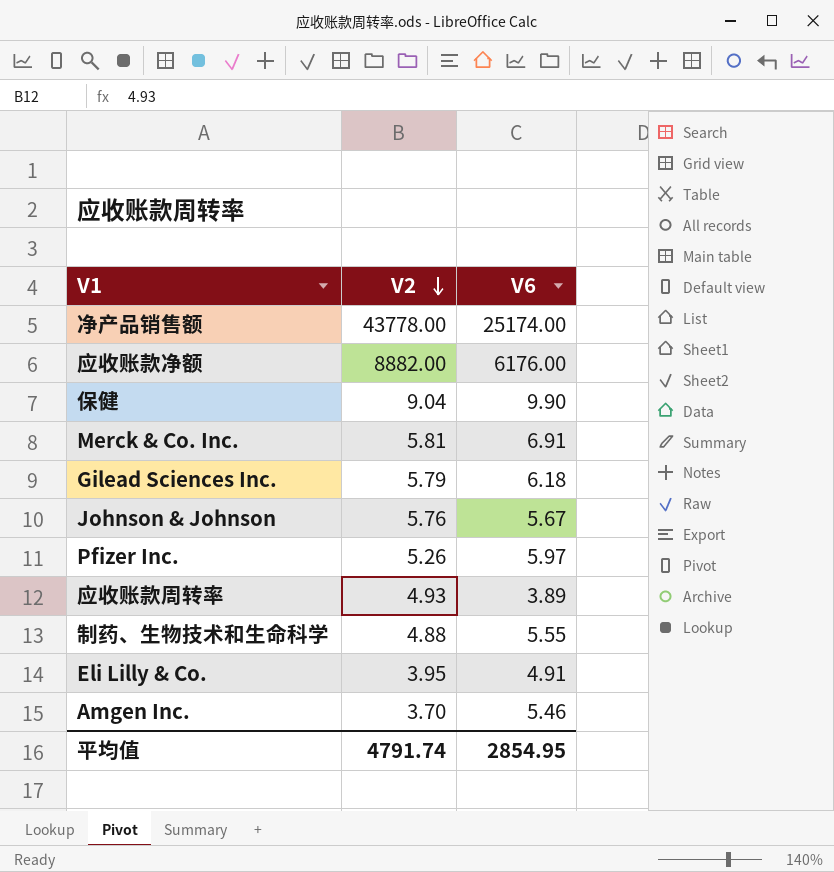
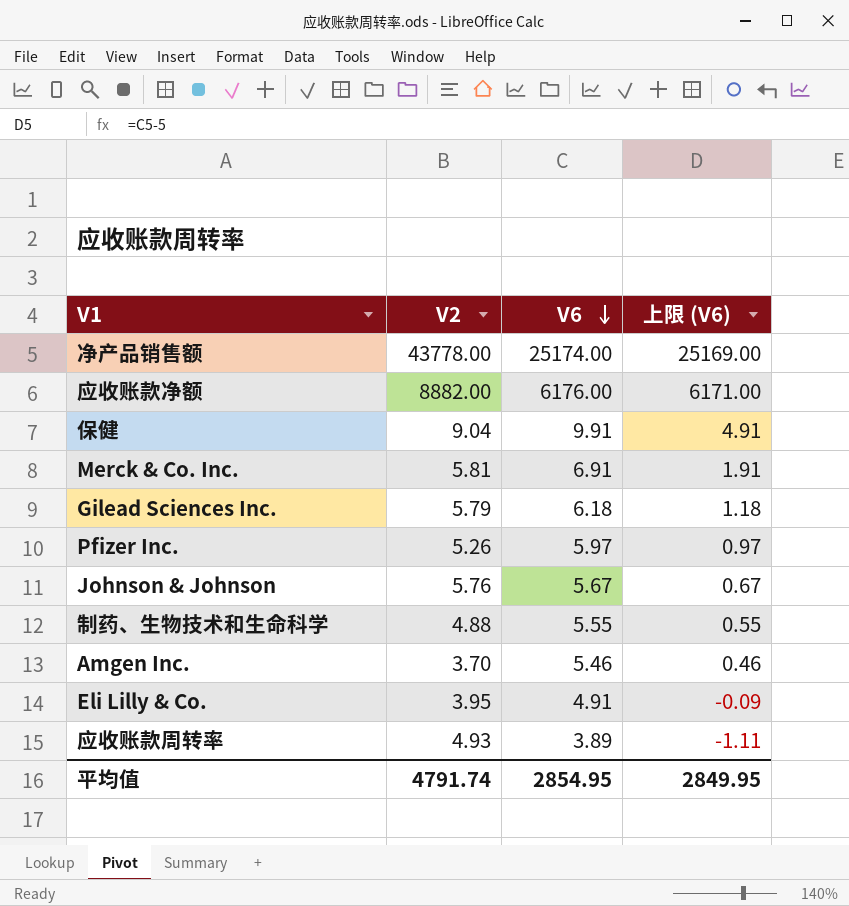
row order: V2 descending -> V6 descending
column 上限 (V6) | formula: none -> [V6] - 5
保健 | V6: 9.90 -> 9.91

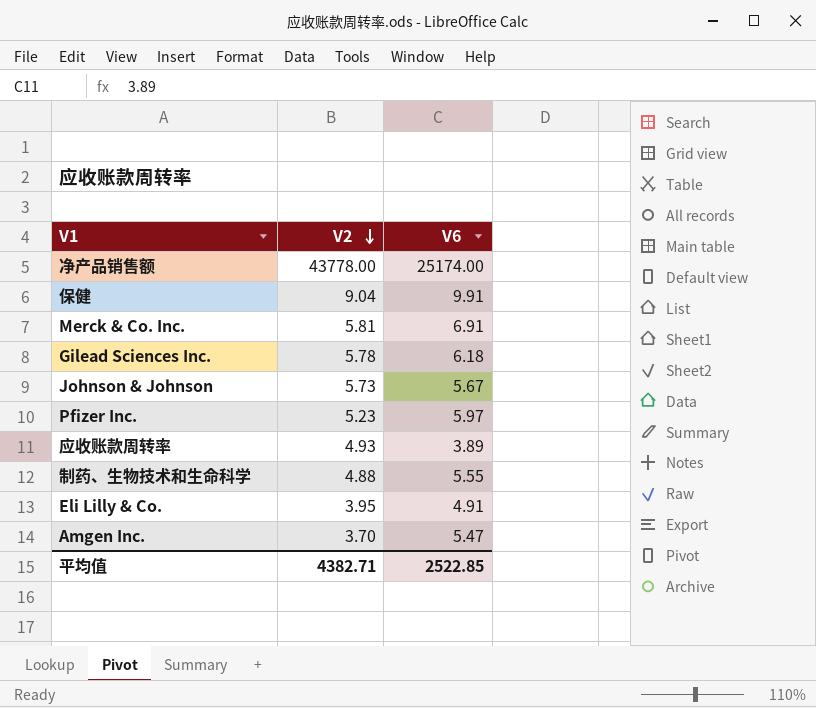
row order: V6 descending -> V2 descending
column 上限 (V6) | formula: [V6] - 5 -> none
row 应收账款净额: 8882.00 | 6176.00 | 6171.00 -> none
Gilead Sciences Inc. | V2: 5.79 -> 5.78
Johnson & Johnson | V2: 5.76 -> 5.73
Pfizer Inc. | V2: 5.26 -> 5.23
Amgen Inc. | V6: 5.46 -> 5.47
平均值 | V2: 4791.74 -> 4382.71
平均值 | V6: 2854.95 -> 2522.85

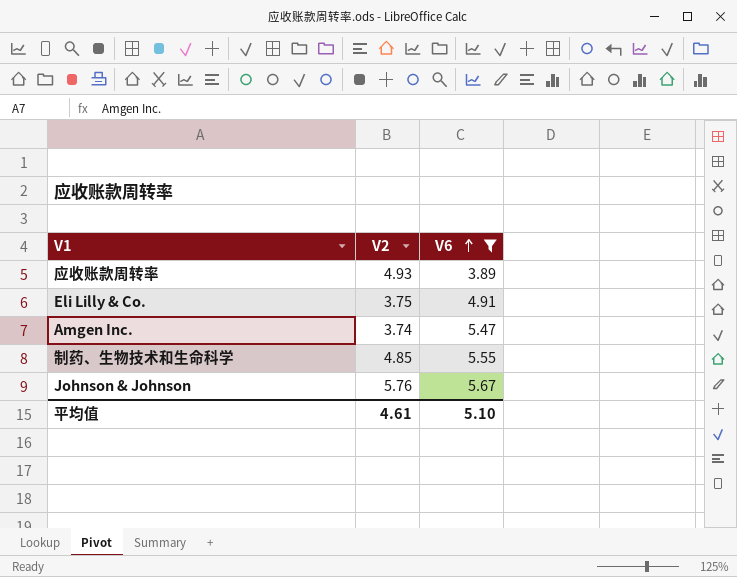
filter: none -> V6 <= 5.67
row order: V2 descending -> V6 ascending
Eli Lilly & Co. | V2: 3.95 -> 3.75
Amgen Inc. | V2: 3.70 -> 3.74
制药、生物技术和生命科学 | V2: 4.88 -> 4.85
Johnson & Johnson | V2: 5.73 -> 5.76
平均值 | V2: 4382.71 -> 4.61
平均值 | V6: 2522.85 -> 5.10

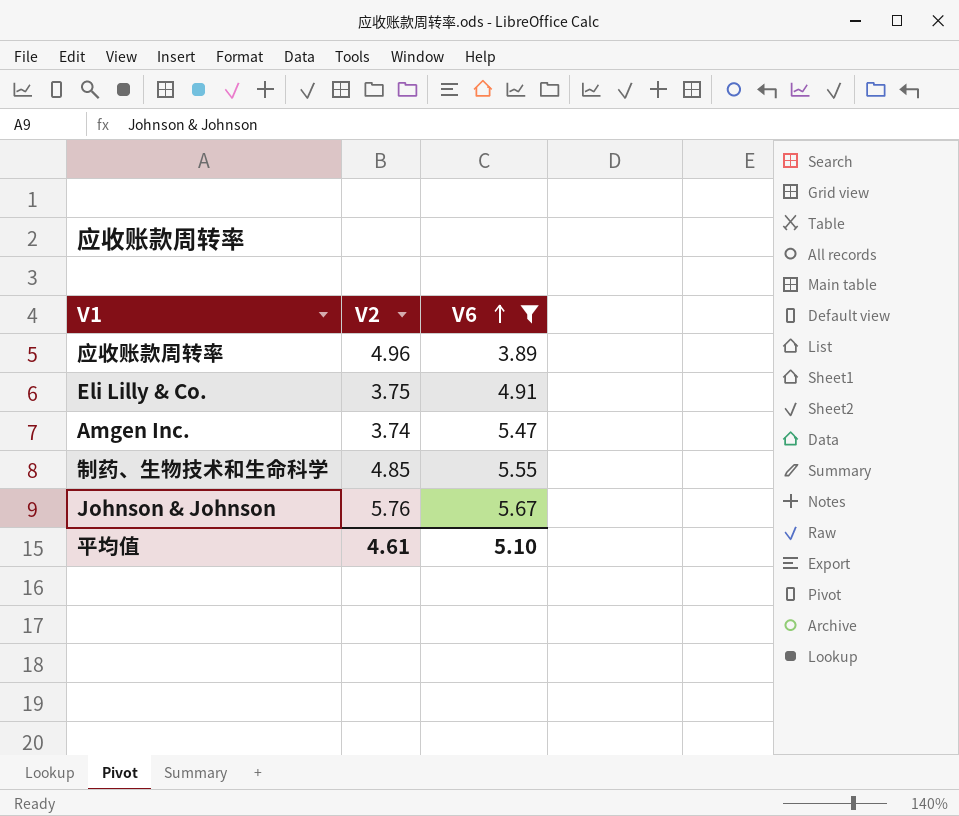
应收账款周转率 | V2: 4.93 -> 4.96

